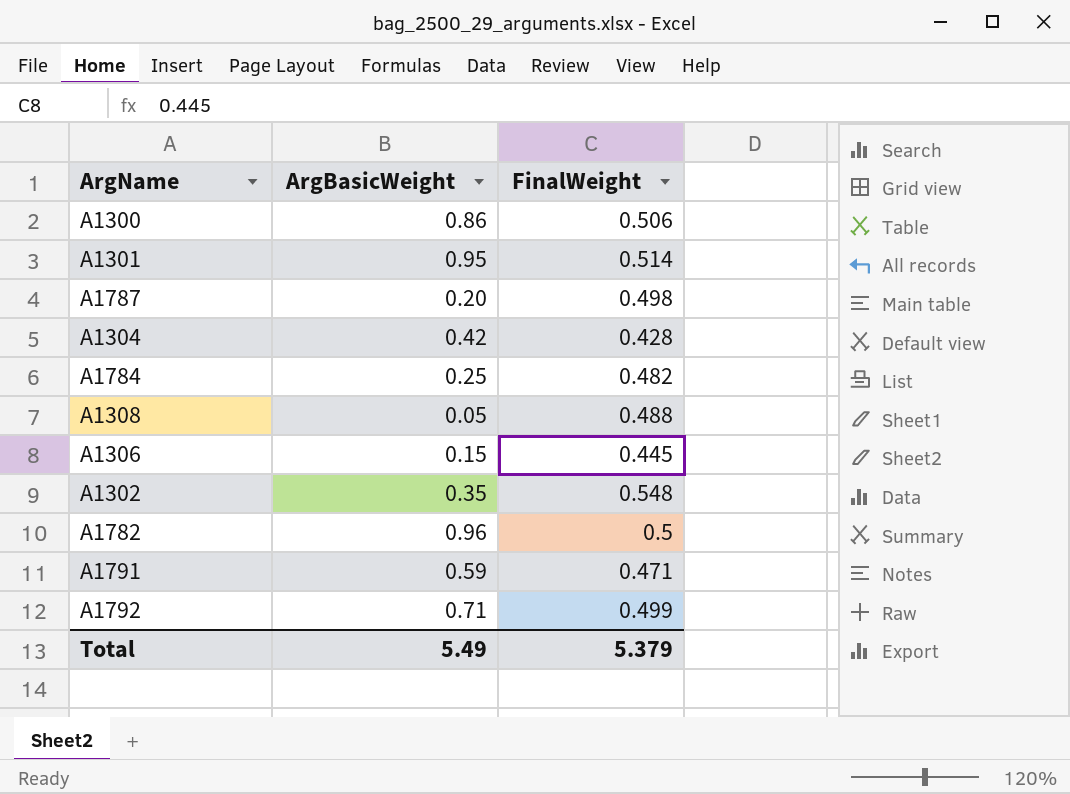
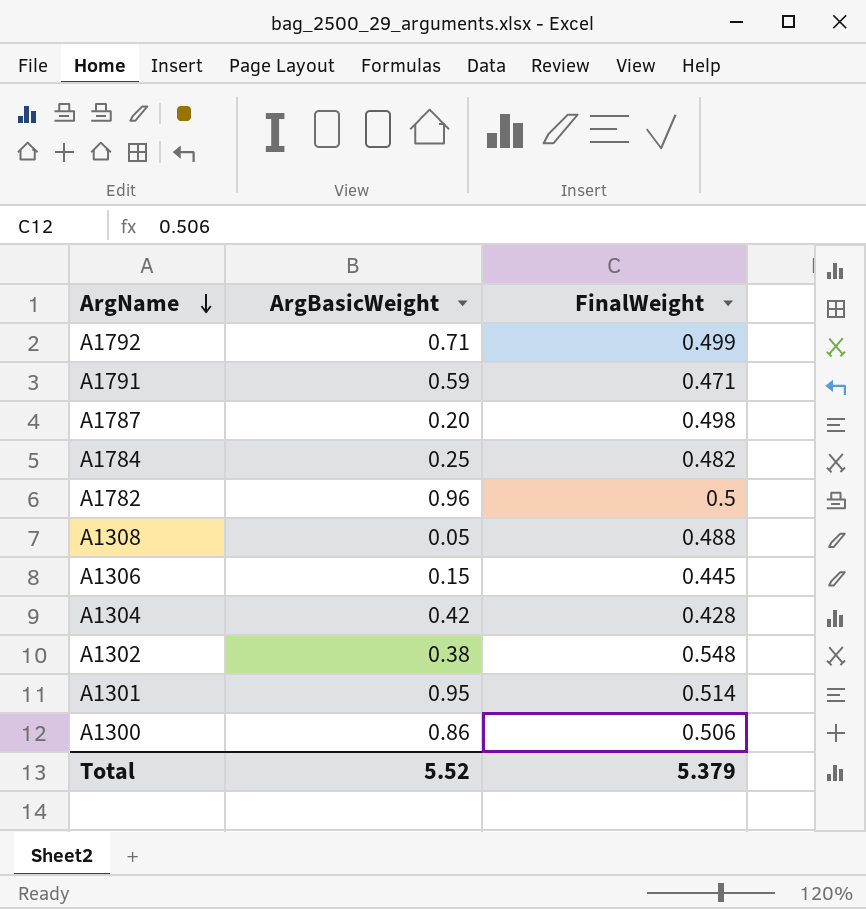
row order: none -> ArgName descending
A1302 | ArgBasicWeight: 0.35 -> 0.38
Total | ArgBasicWeight: 5.49 -> 5.52

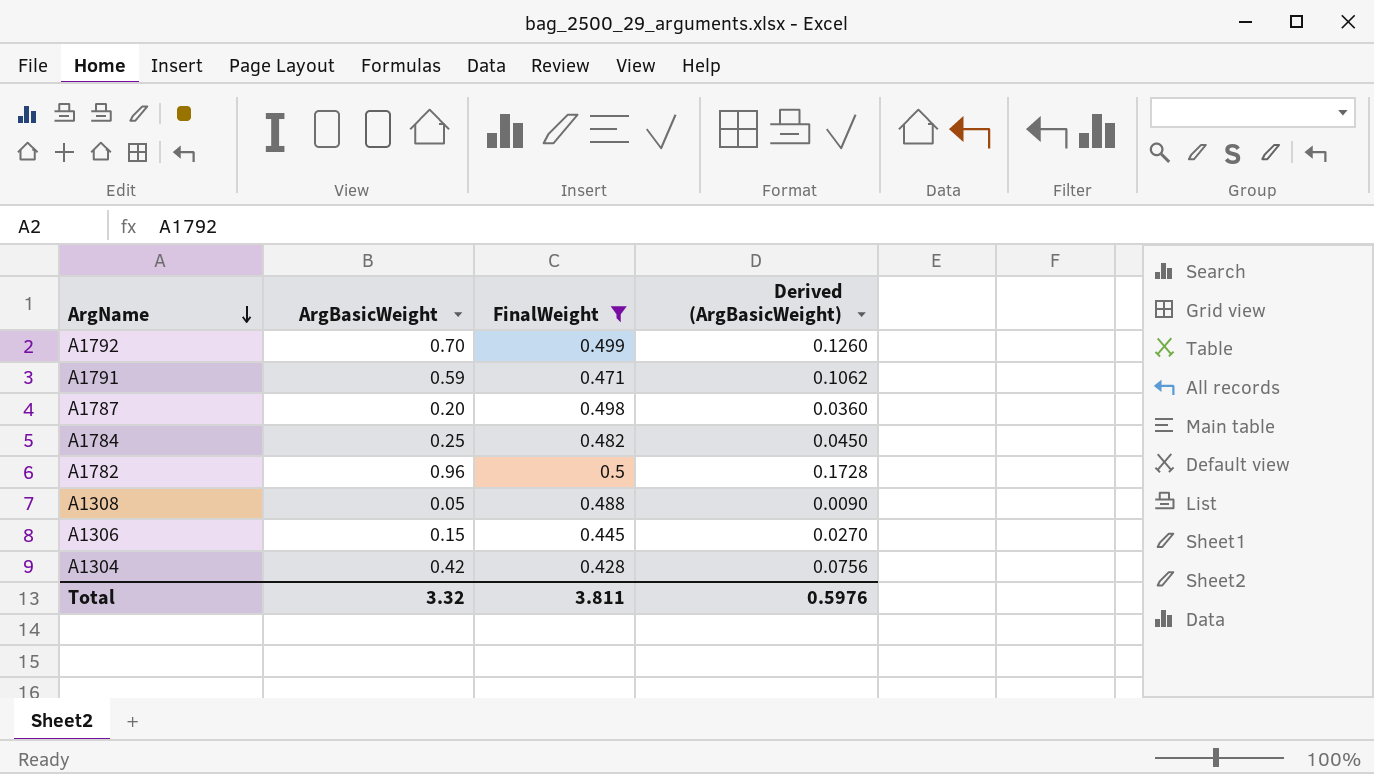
filter: none -> FinalWeight <= 0.5
column Derived (ArgBasicWeight) | formula: none -> [ArgBasicWeight] * 0.18
A1792 | ArgBasicWeight: 0.71 -> 0.70
Total | ArgBasicWeight: 5.52 -> 3.32
Total | FinalWeight: 5.379 -> 3.811

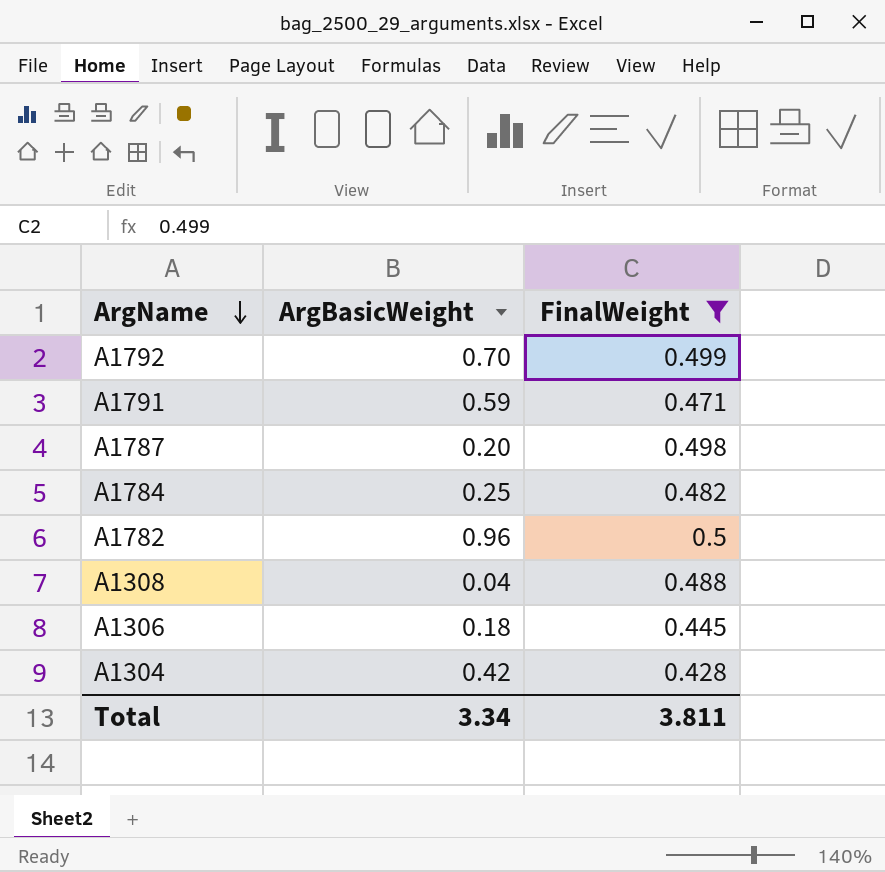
column Derived (ArgBasicWeight) | formula: [ArgBasicWeight] * 0.18 -> none
A1308 | ArgBasicWeight: 0.05 -> 0.04
A1306 | ArgBasicWeight: 0.15 -> 0.18
Total | ArgBasicWeight: 3.32 -> 3.34

